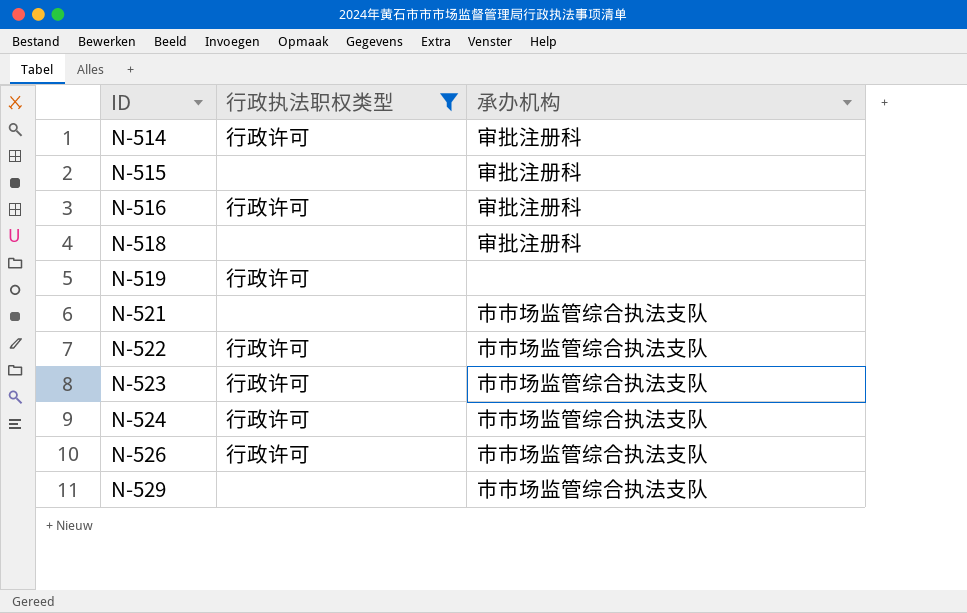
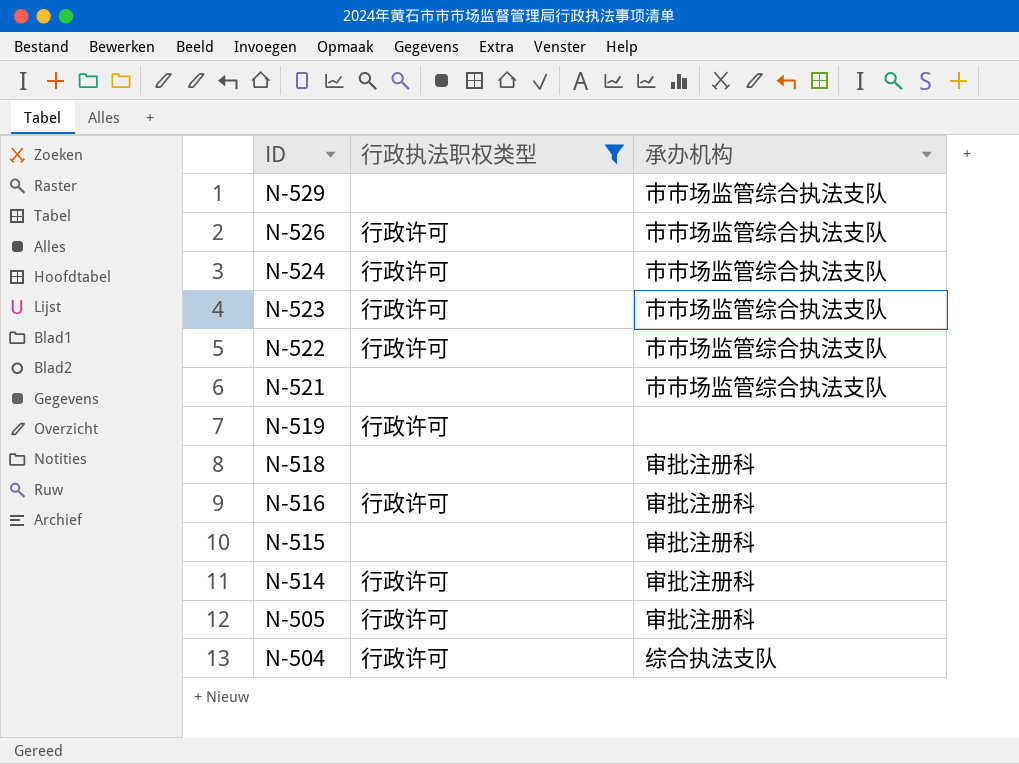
row order: ID ascending -> ID descending
row N-505: none -> 行政许可 | 审批注册科
row N-504: none -> 行政许可 | 综合执法支队

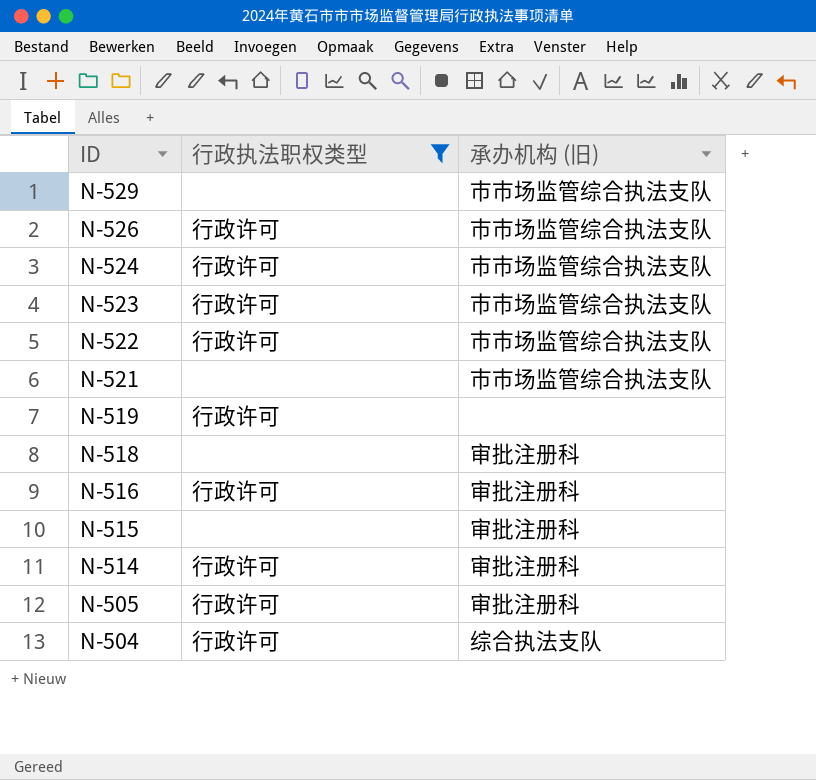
column name: 承办机构 -> 承办机构 (旧)

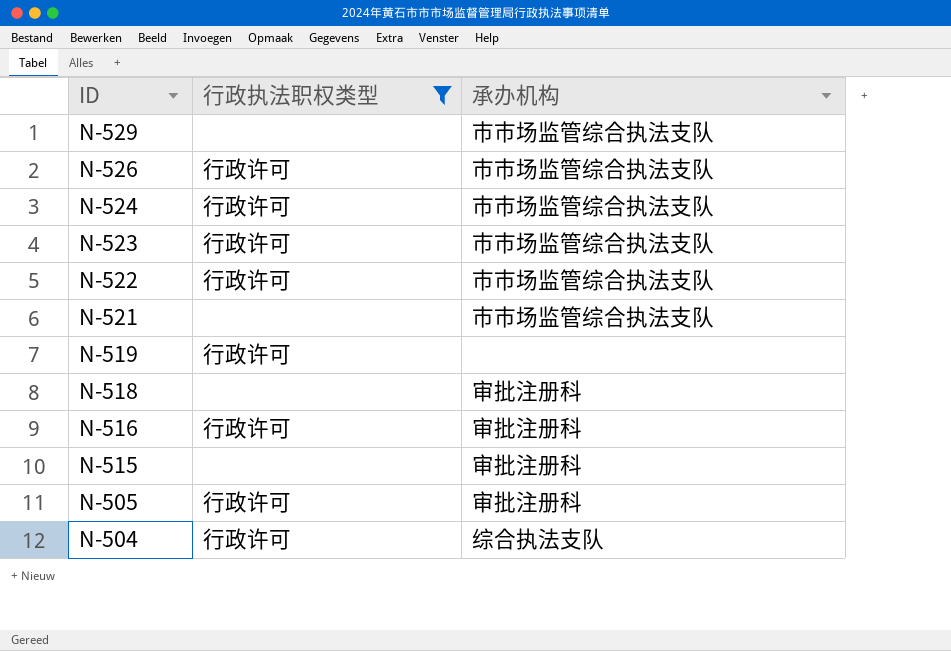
column name: 承办机构 (旧) -> 承办机构
row N-514: 行政许可 | 审批注册科 -> none

